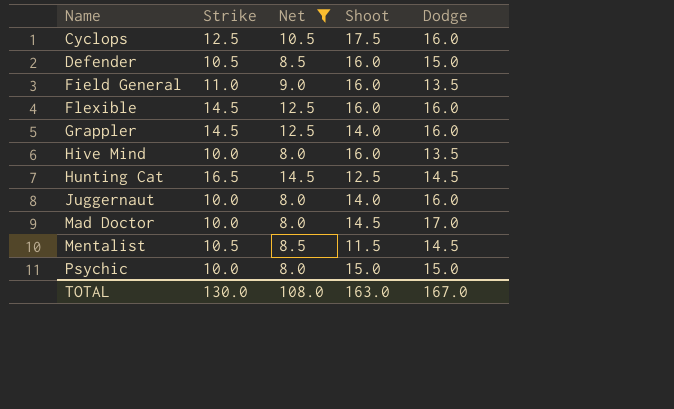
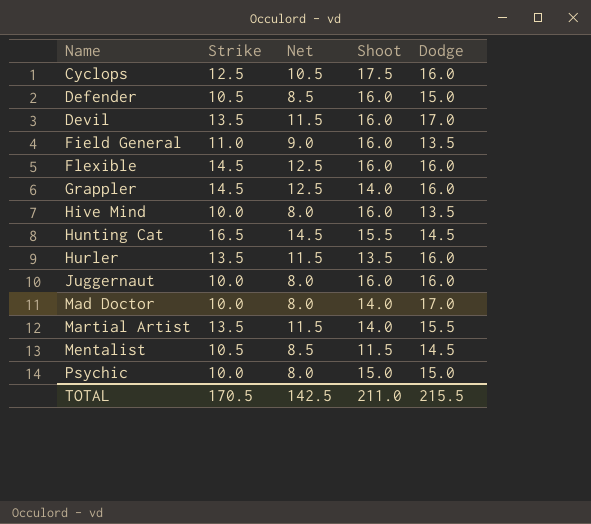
filter: Net != 11.5 -> none
Hunting Cat | Shoot: 12.5 -> 15.5
Juggernaut | Shoot: 14.0 -> 16.0
Mad Doctor | Shoot: 14.5 -> 14.0
TOTAL | Strike: 130.0 -> 170.5
TOTAL | Net: 108.0 -> 142.5
TOTAL | Shoot: 163.0 -> 211.0
TOTAL | Dodge: 167.0 -> 215.5

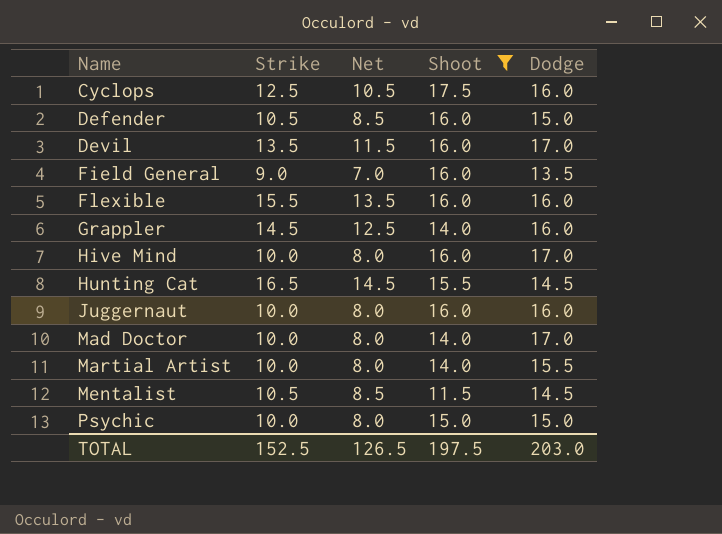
filter: none -> Shoot != 13.5
Field General | Strike: 11.0 -> 9.0
Field General | Net: 9.0 -> 7.0
Flexible | Strike: 14.5 -> 15.5
Flexible | Net: 12.5 -> 13.5
Hive Mind | Dodge: 13.5 -> 17.0
Martial Artist | Strike: 13.5 -> 10.0
Martial Artist | Net: 11.5 -> 8.0
TOTAL | Strike: 170.5 -> 152.5
TOTAL | Net: 142.5 -> 126.5
TOTAL | Shoot: 211.0 -> 197.5
TOTAL | Dodge: 215.5 -> 203.0

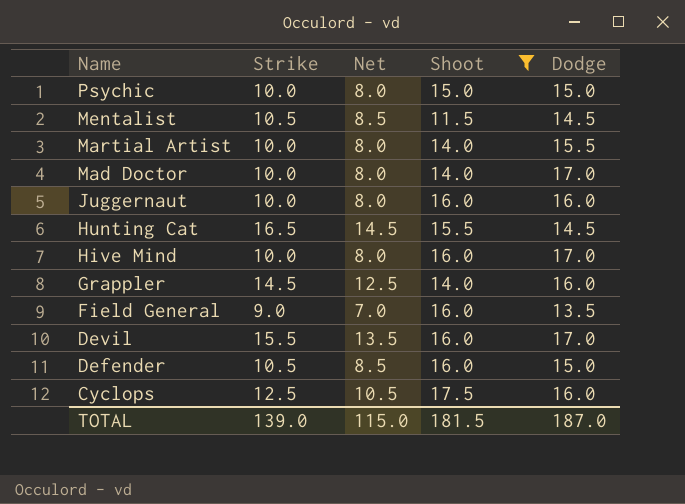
row order: Name ascending -> Name descending
row Flexible: 15.5 | 13.5 | 16.0 | 16.0 -> none
Devil | Strike: 13.5 -> 15.5
Devil | Net: 11.5 -> 13.5
TOTAL | Strike: 152.5 -> 139.0
TOTAL | Net: 126.5 -> 115.0
TOTAL | Shoot: 197.5 -> 181.5
TOTAL | Dodge: 203.0 -> 187.0

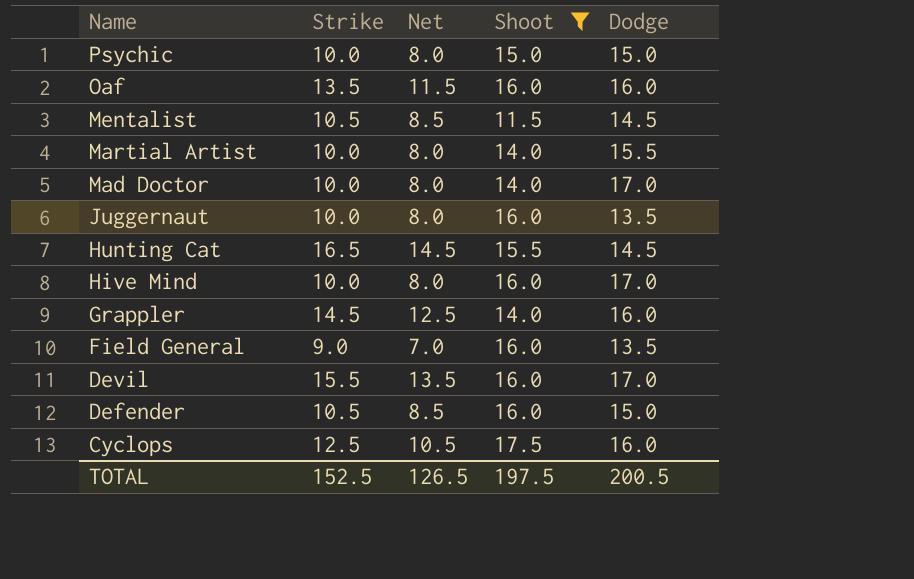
row Oaf: none -> 13.5 | 11.5 | 16.0 | 16.0
Juggernaut | Dodge: 16.0 -> 13.5
TOTAL | Strike: 139.0 -> 152.5
TOTAL | Net: 115.0 -> 126.5
TOTAL | Shoot: 181.5 -> 197.5
TOTAL | Dodge: 187.0 -> 200.5

